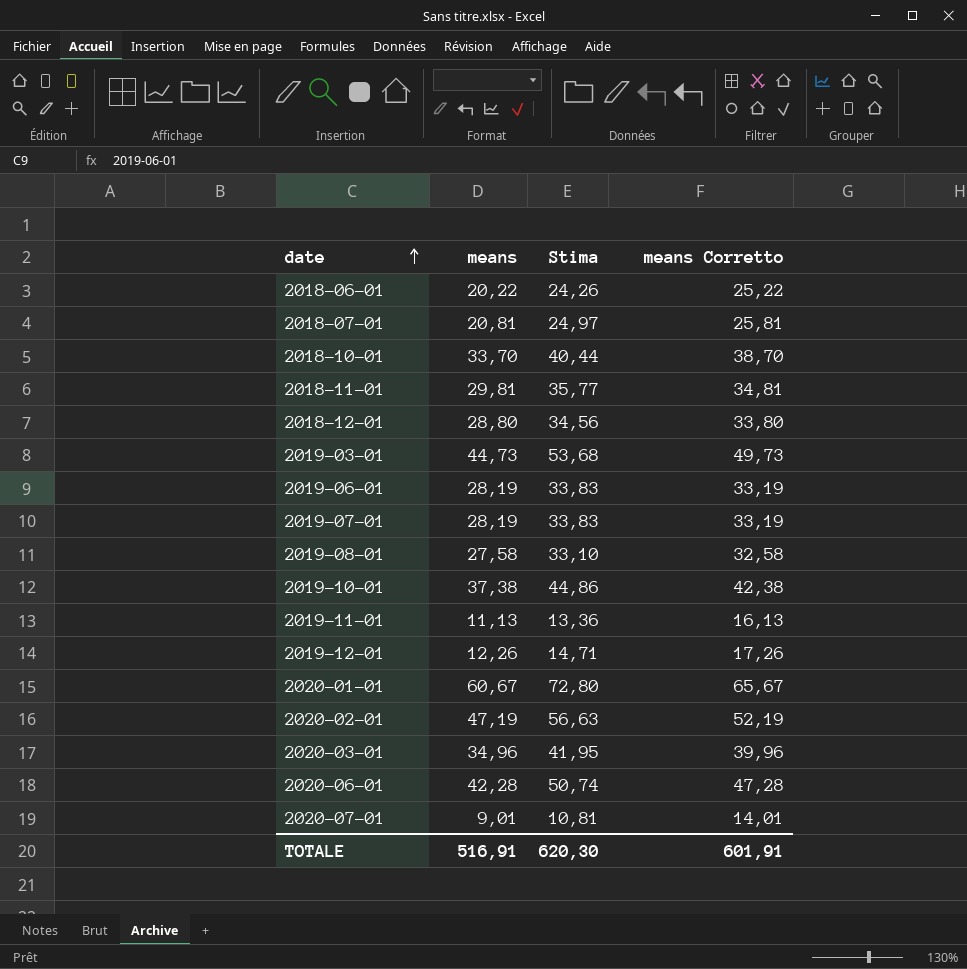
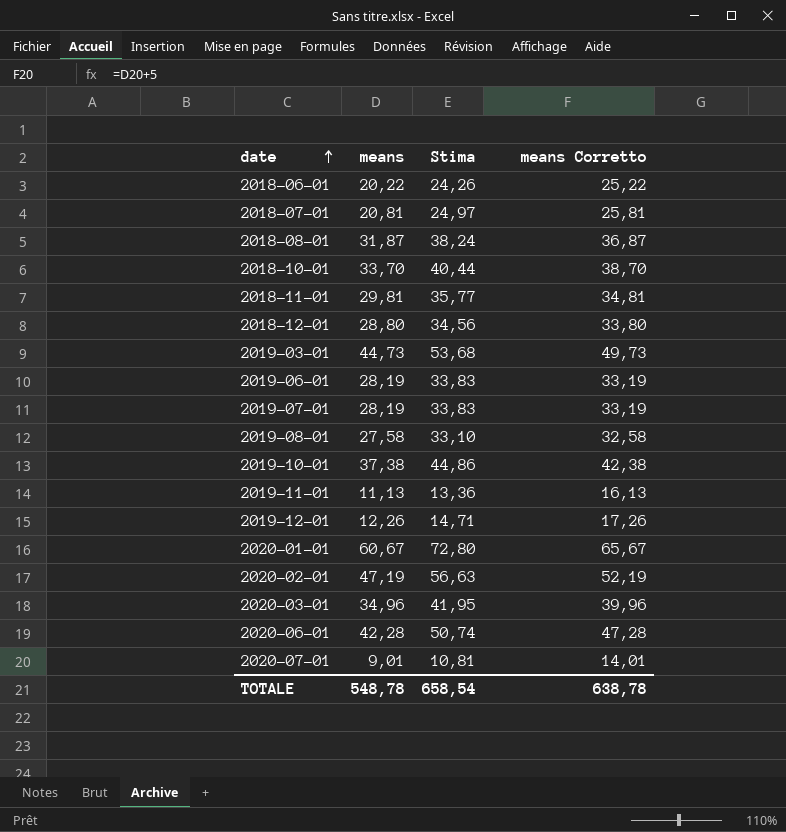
row 2018-08-01: none -> 31,87 | 38,24 | 36,87
TOTALE | means: 516,91 -> 548,78
TOTALE | Stima: 620,30 -> 658,54
TOTALE | means Corretto: 601,91 -> 638,78

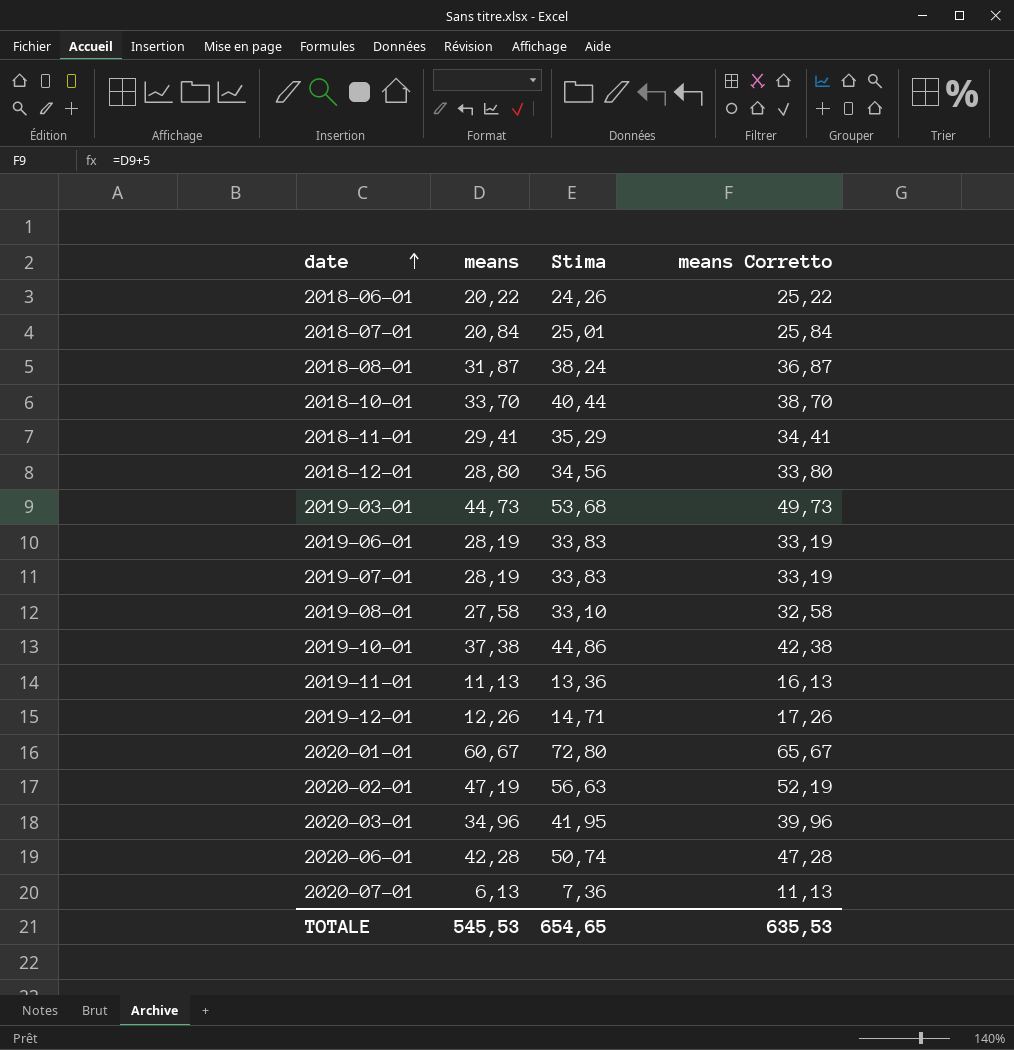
2018-07-01 | means: 20,81 -> 20,84
2018-07-01 | Stima: 24,97 -> 25,01
2018-07-01 | means Corretto: 25,81 -> 25,84
2018-11-01 | means: 29,81 -> 29,41
2018-11-01 | Stima: 35,77 -> 35,29
2018-11-01 | means Corretto: 34,81 -> 34,41
2020-07-01 | means: 9,01 -> 6,13
2020-07-01 | Stima: 10,81 -> 7,36
2020-07-01 | means Corretto: 14,01 -> 11,13
TOTALE | means: 548,78 -> 545,53
TOTALE | Stima: 658,54 -> 654,65
TOTALE | means Corretto: 638,78 -> 635,53

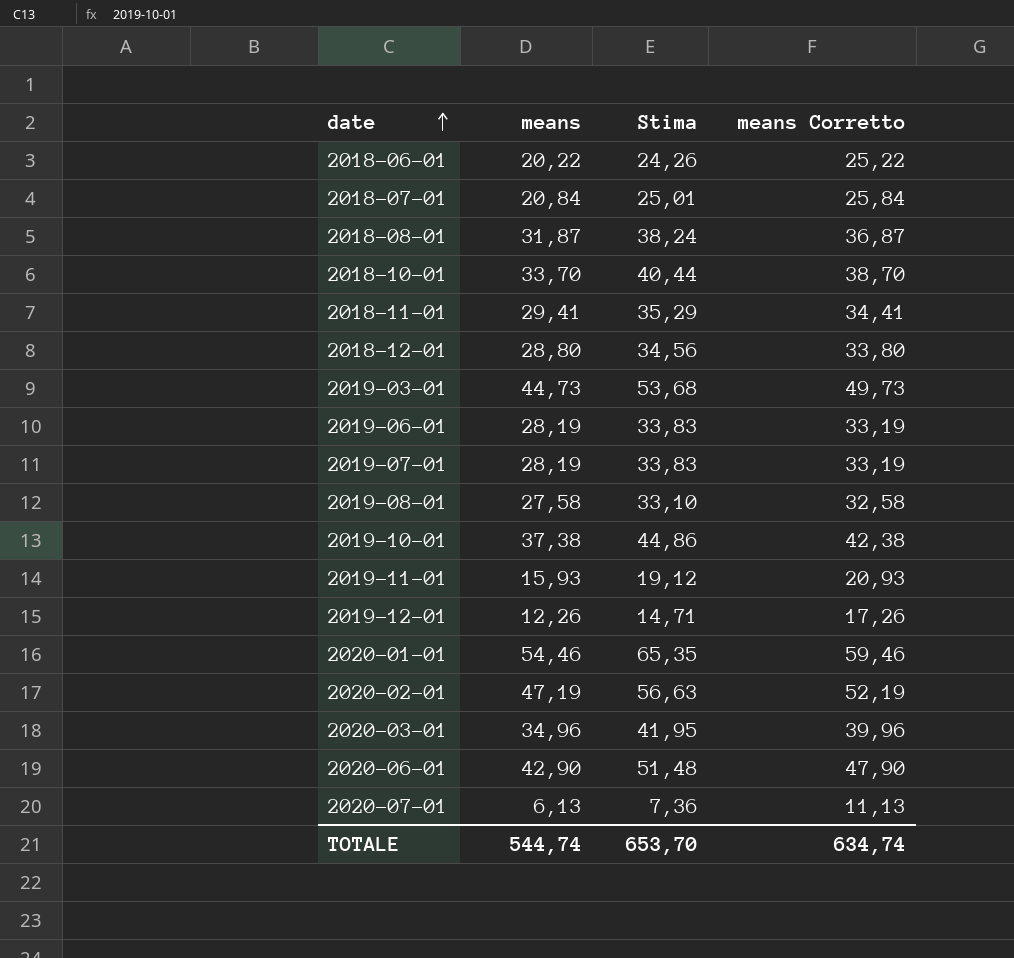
2019-11-01 | means: 11,13 -> 15,93
2019-11-01 | Stima: 13,36 -> 19,12
2019-11-01 | means Corretto: 16,13 -> 20,93
2020-01-01 | means: 60,67 -> 54,46
2020-01-01 | Stima: 72,80 -> 65,35
2020-01-01 | means Corretto: 65,67 -> 59,46
2020-06-01 | means: 42,28 -> 42,90
2020-06-01 | Stima: 50,74 -> 51,48
2020-06-01 | means Corretto: 47,28 -> 47,90
TOTALE | means: 545,53 -> 544,74
TOTALE | Stima: 654,65 -> 653,70
TOTALE | means Corretto: 635,53 -> 634,74

